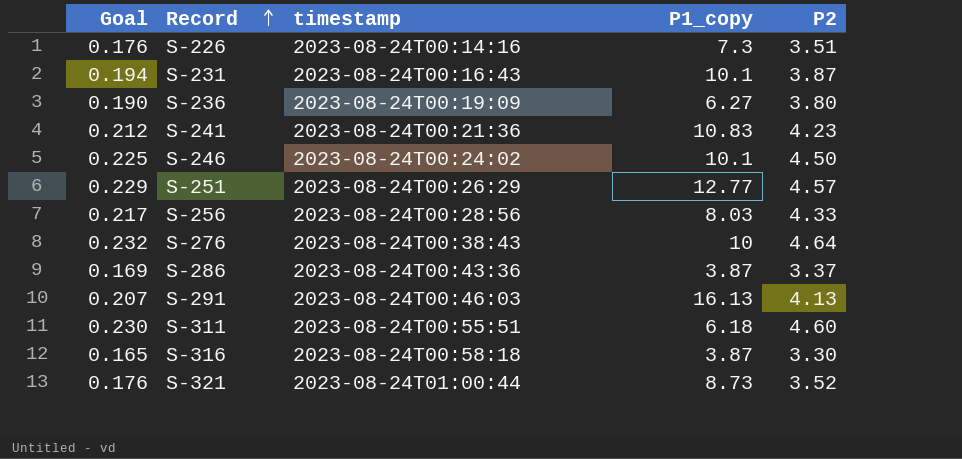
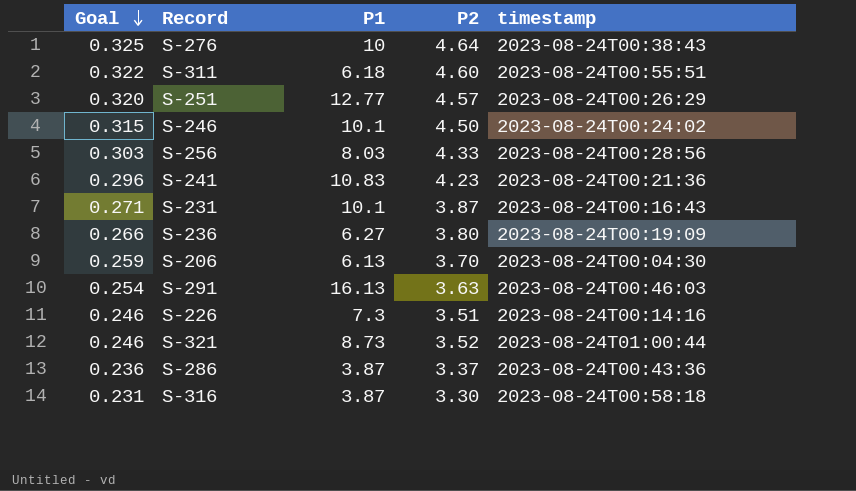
row order: Record ascending -> Goal descending
column Goal | formula: [P2] * 0.05 -> [P2] * 0.07
column name: P1_copy -> P1
column timestamp | position: 3 -> 5
row S-206: none -> 0.259 | 6.13 | 3.70 | 2023-08-24T00:04:30
S-291 | P2: 4.13 -> 3.63

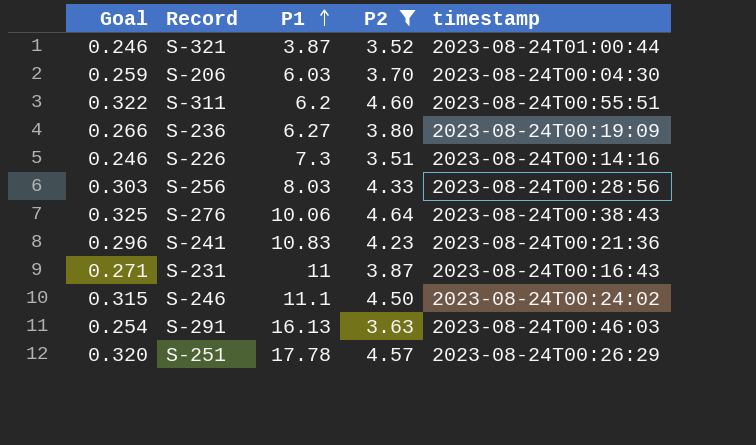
filter: none -> P2 >= 3.51
row order: Goal descending -> P1 ascending
S-321 | P1: 8.73 -> 3.87
S-206 | P1: 6.13 -> 6.03
S-311 | P1: 6.18 -> 6.2
S-276 | P1: 10 -> 10.06
S-231 | P1: 10.1 -> 11
S-246 | P1: 10.1 -> 11.1
S-251 | P1: 12.77 -> 17.78

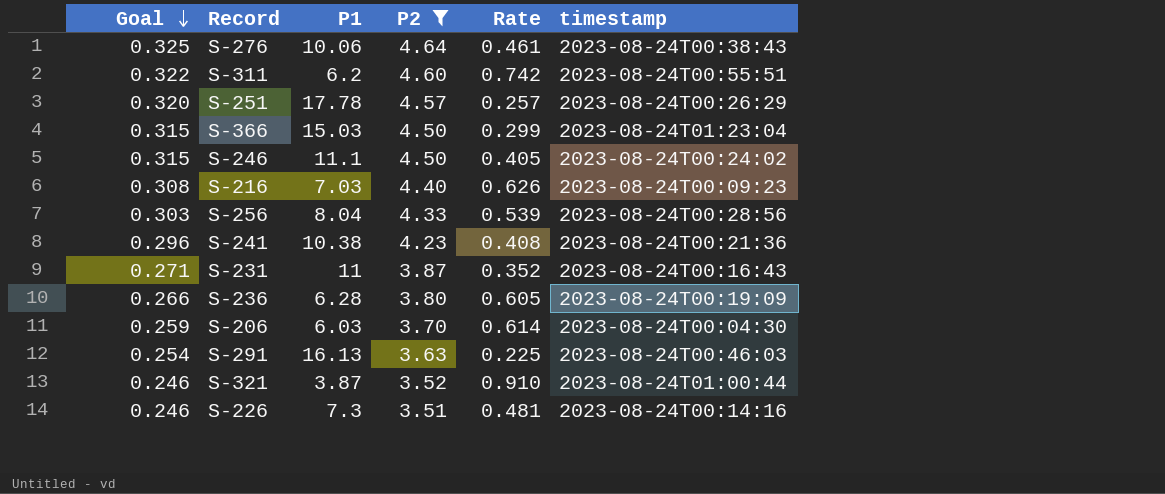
row order: P1 ascending -> Goal descending
column Rate | formula: none -> [P2] / [P1]
row S-366: none -> 0.315 | 15.03 | 4.50 | 0.299 | 2023-08-24T01:23:04
row S-216: none -> 0.308 | 7.03 | 4.40 | 0.626 | 2023-08-24T00:09:23
S-256 | P1: 8.03 -> 8.04
S-241 | P1: 10.83 -> 10.38
S-236 | P1: 6.27 -> 6.28

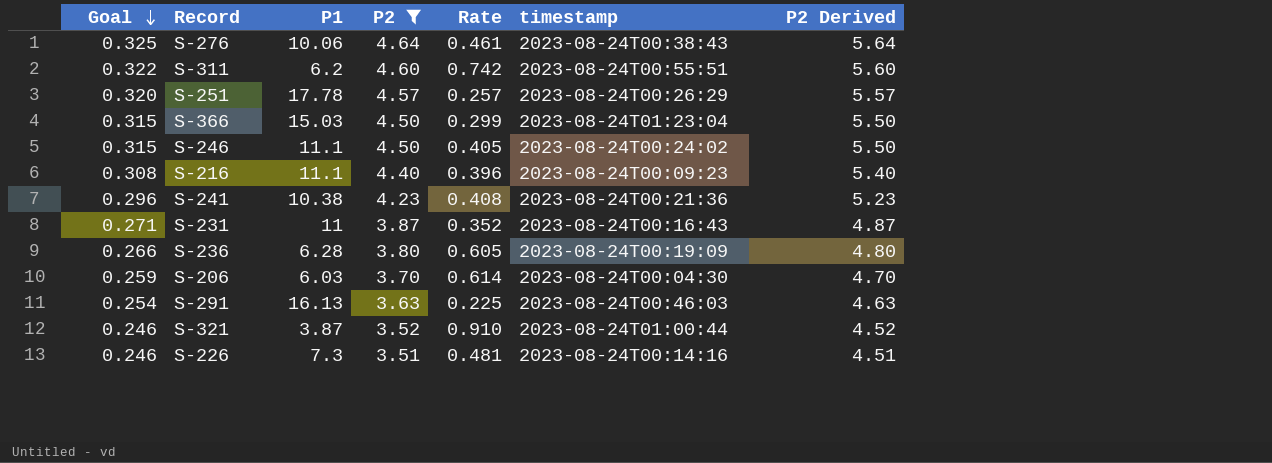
column P2 Derived | formula: none -> [P2] + 1
row S-256: 0.303 | 8.04 | 4.33 | 0.539 | 2023-08-24T00:28:56 -> none
S-216 | P1: 7.03 -> 11.1
S-216 | Rate: 0.626 -> 0.396

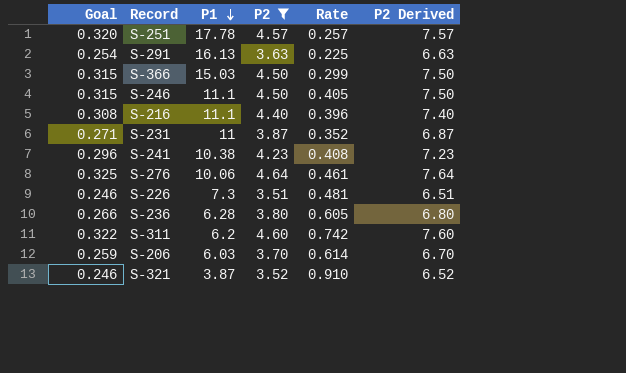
row order: Goal descending -> P1 descending
column timestamp | position: 6 -> none
column P2 Derived | formula: [P2] + 1 -> [P2] + 3

